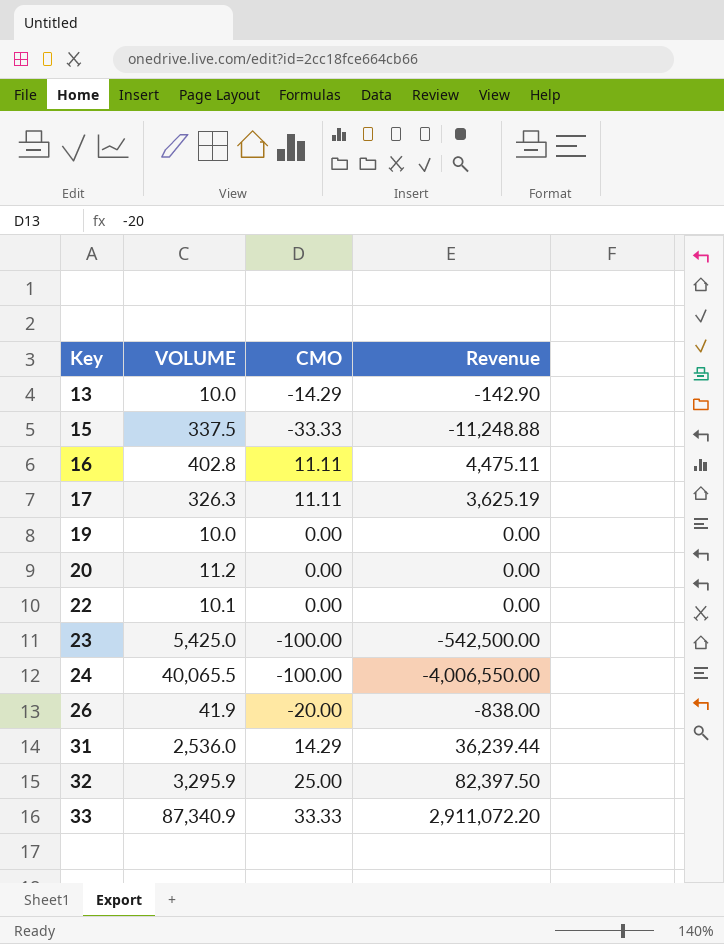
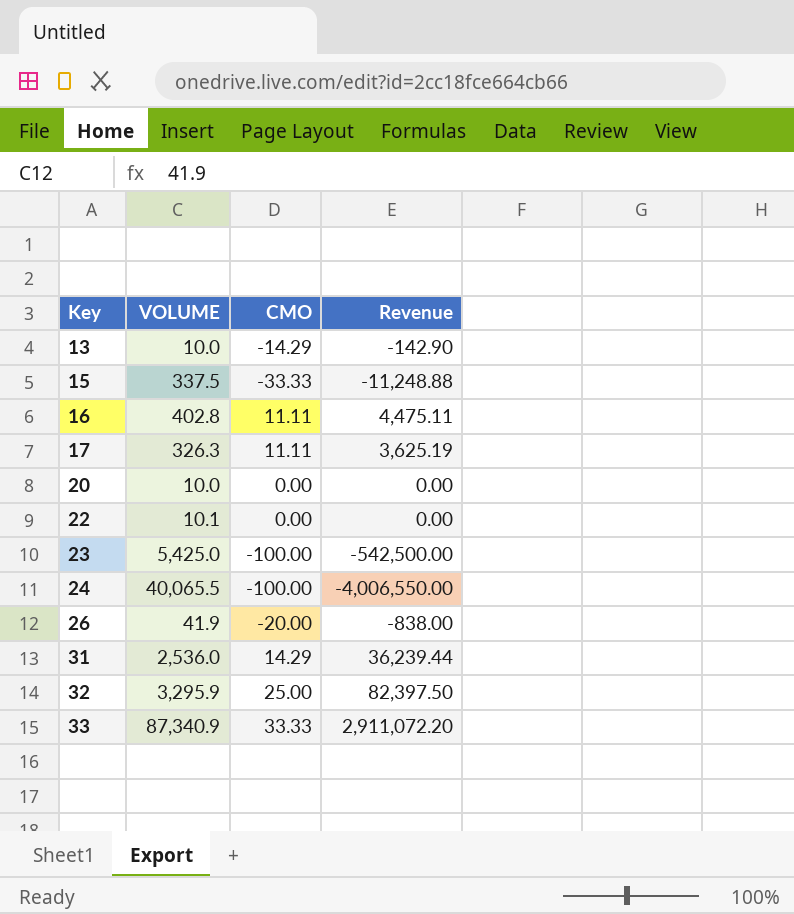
row 19: 10.0 | 0.00 | 0.00 -> none
20 | VOLUME: 11.2 -> 10.0

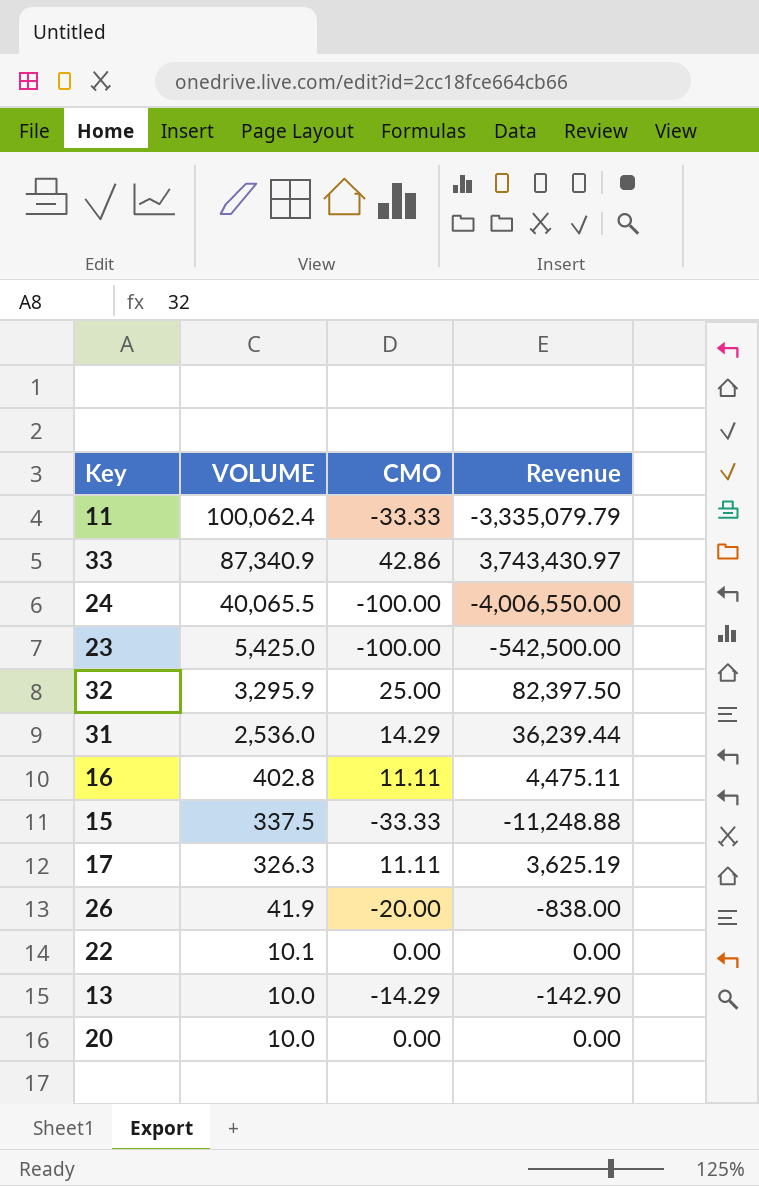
row order: Key ascending -> VOLUME descending
row 11: none -> 100,062.4 | -33.33 | -3,335,079.79
33 | CMO: 33.33 -> 42.86
33 | Revenue: 2,911,072.20 -> 3,743,430.97

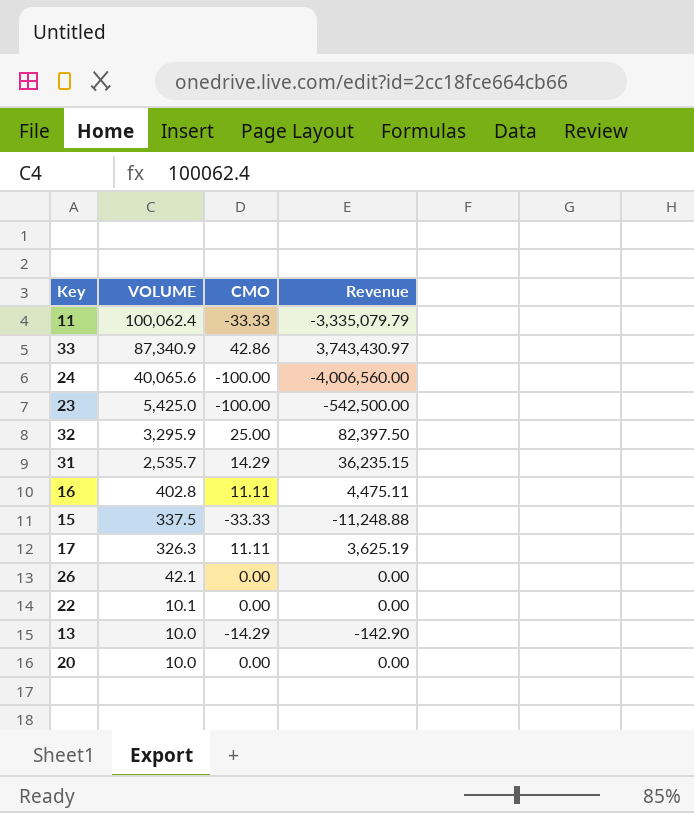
24 | VOLUME: 40,065.5 -> 40,065.6
24 | Revenue: -4,006,550.00 -> -4,006,560.00
31 | VOLUME: 2,536.0 -> 2,535.7
31 | Revenue: 36,239.44 -> 36,235.15
26 | VOLUME: 41.9 -> 42.1
26 | CMO: -20.00 -> 0.00
26 | Revenue: -838.00 -> 0.00

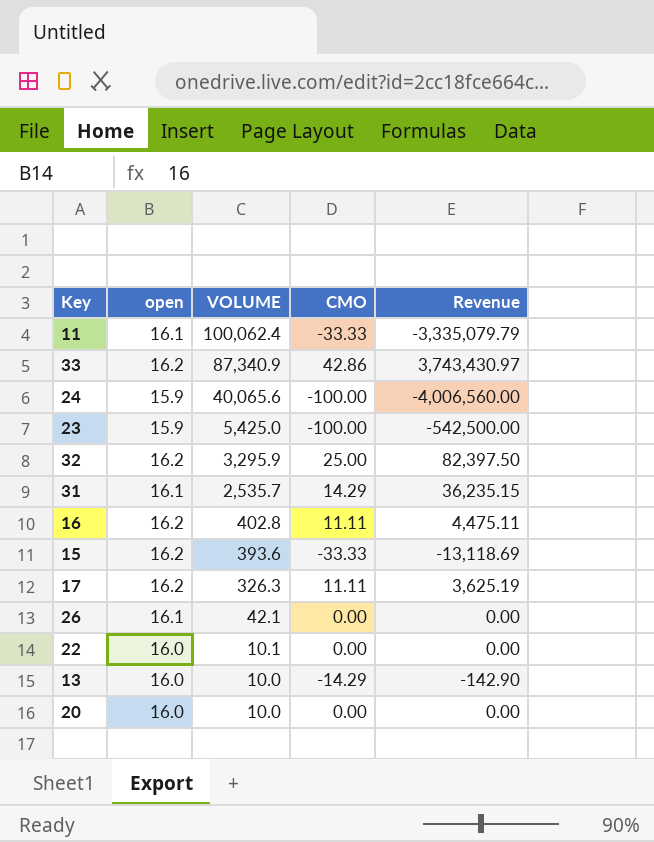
column open | position: none -> 2
15 | VOLUME: 337.5 -> 393.6
15 | Revenue: -11,248.88 -> -13,118.69

